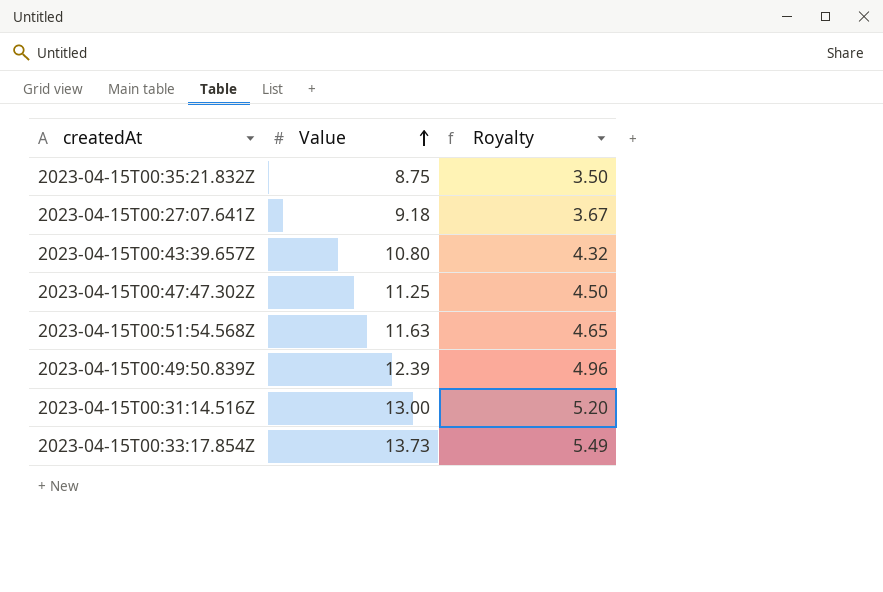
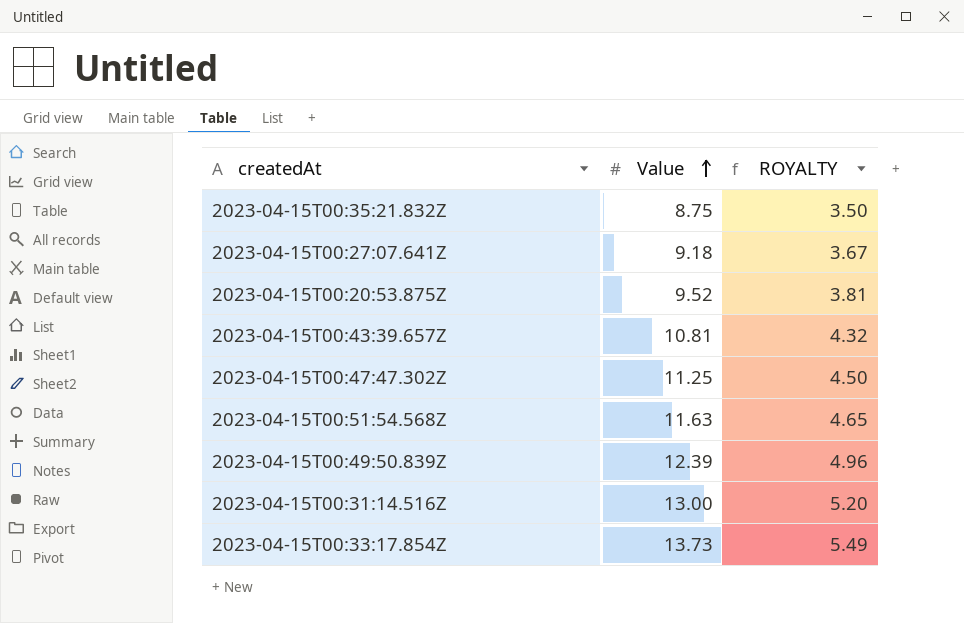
column name: Royalty -> ROYALTY
row 2023-04-15T00:20:53.875Z: none -> 9.52 | 3.81
2023-04-15T00:43:39.657Z | Value: 10.80 -> 10.81

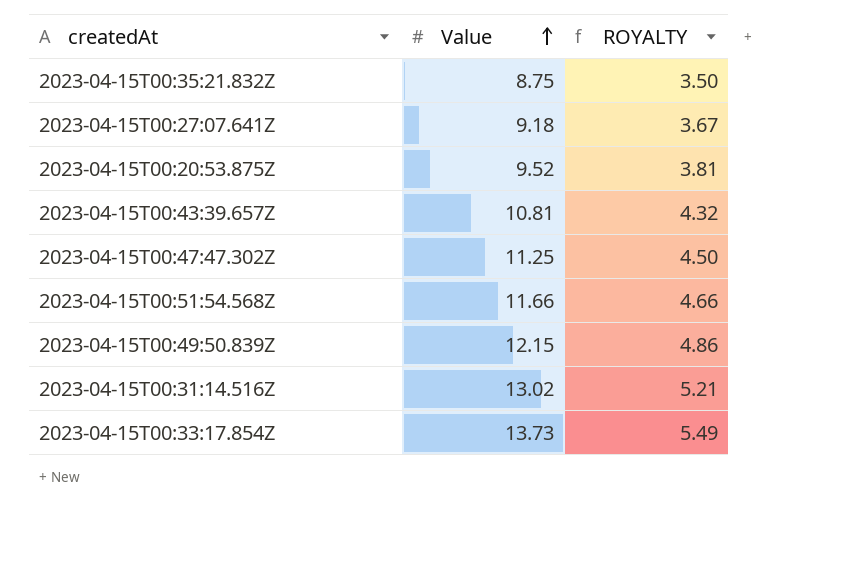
2023-04-15T00:51:54.568Z | Value: 11.63 -> 11.66
2023-04-15T00:51:54.568Z | ROYALTY: 4.65 -> 4.66
2023-04-15T00:49:50.839Z | Value: 12.39 -> 12.15
2023-04-15T00:49:50.839Z | ROYALTY: 4.96 -> 4.86
2023-04-15T00:31:14.516Z | Value: 13.00 -> 13.02
2023-04-15T00:31:14.516Z | ROYALTY: 5.20 -> 5.21

